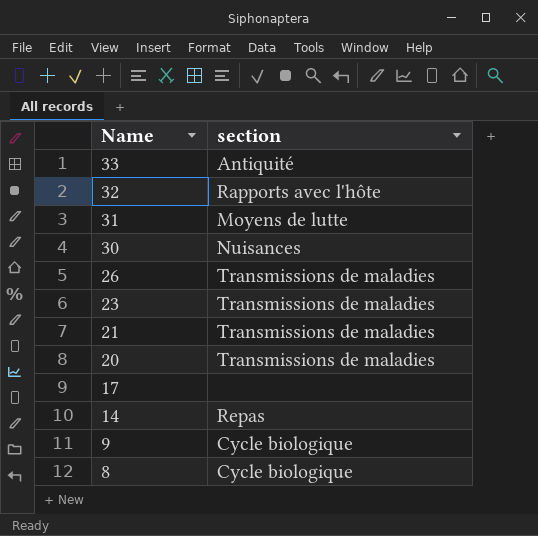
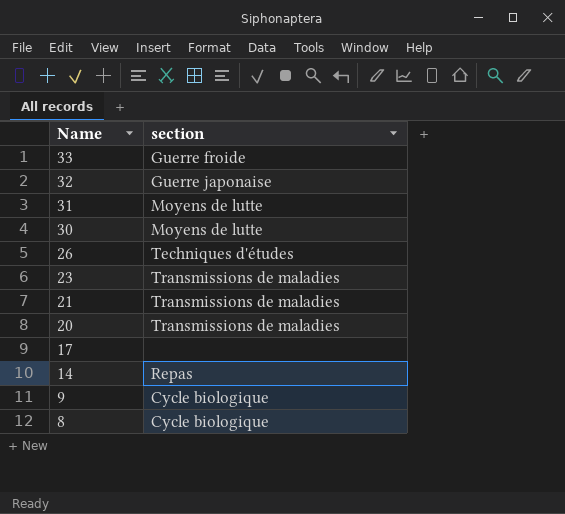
33 | section: Antiquité -> Guerre froide
32 | section: Rapports avec l'hôte -> Guerre japonaise
30 | section: Nuisances -> Moyens de lutte
26 | section: Transmissions de maladies -> Techniques d'études

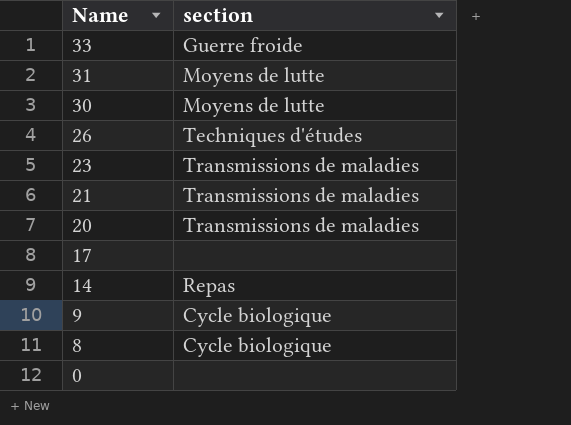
row 32: Guerre japonaise -> none
row 0: none -> none

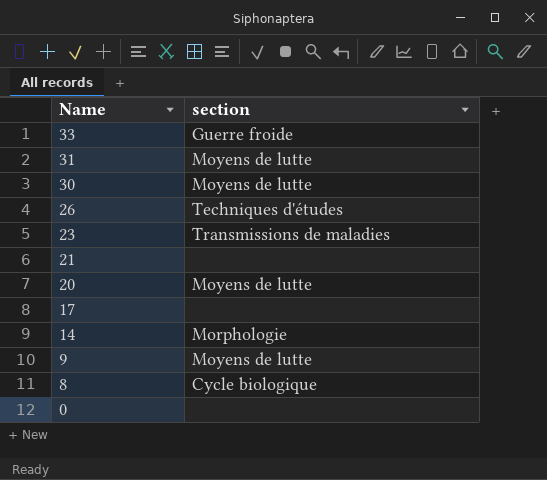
21 | section: Transmissions de maladies -> none
20 | section: Transmissions de maladies -> Moyens de lutte
14 | section: Repas -> Morphologie
9 | section: Cycle biologique -> Moyens de lutte

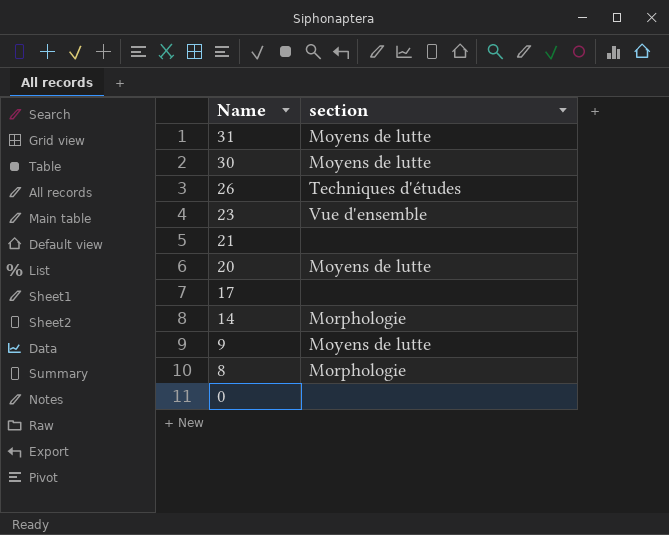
row 33: Guerre froide -> none
23 | section: Transmissions de maladies -> Vue d'ensemble
8 | section: Cycle biologique -> Morphologie

